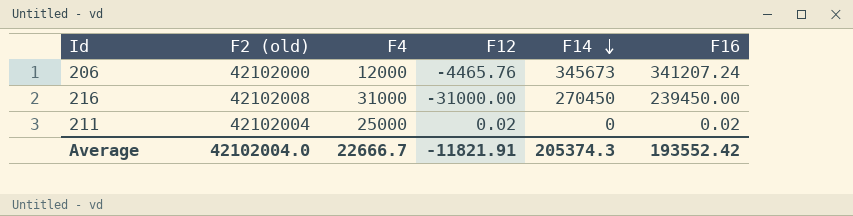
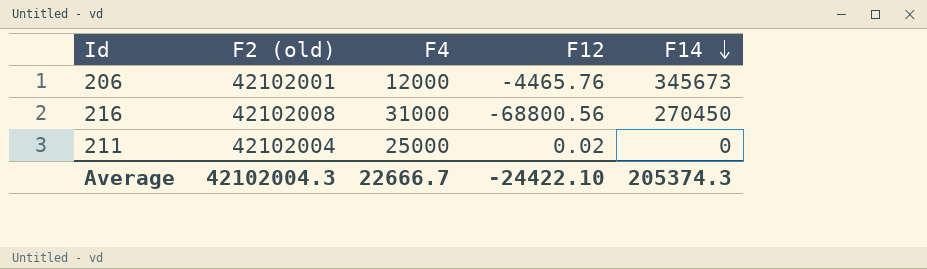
column F16 | formula: [F12] + [F14] -> none
206 | F2 (old): 42102000 -> 42102001
216 | F12: -31000.00 -> -68800.56
Average | F2 (old): 42102004.0 -> 42102004.3
Average | F12: -11821.91 -> -24422.10

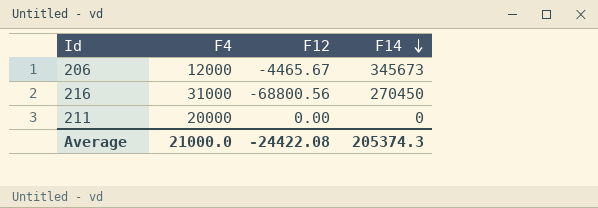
column F2 (old) | position: 2 -> none
206 | F12: -4465.76 -> -4465.67
211 | F4: 25000 -> 20000
211 | F12: 0.02 -> 0.00
Average | F4: 22666.7 -> 21000.0
Average | F12: -24422.10 -> -24422.08

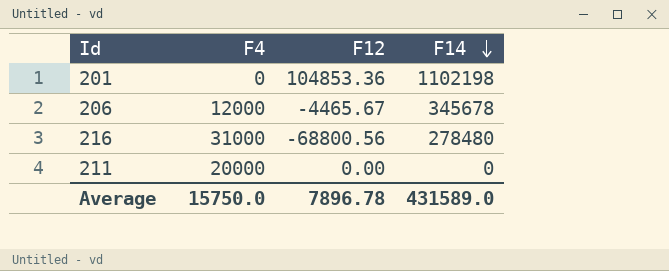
row 201: none -> 0 | 104853.36 | 1102198
206 | F14: 345673 -> 345678
216 | F14: 270450 -> 278480
Average | F4: 21000.0 -> 15750.0
Average | F12: -24422.08 -> 7896.78
Average | F14: 205374.3 -> 431589.0

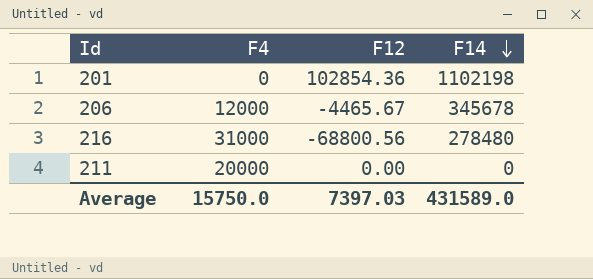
201 | F12: 104853.36 -> 102854.36
Average | F12: 7896.78 -> 7397.03

